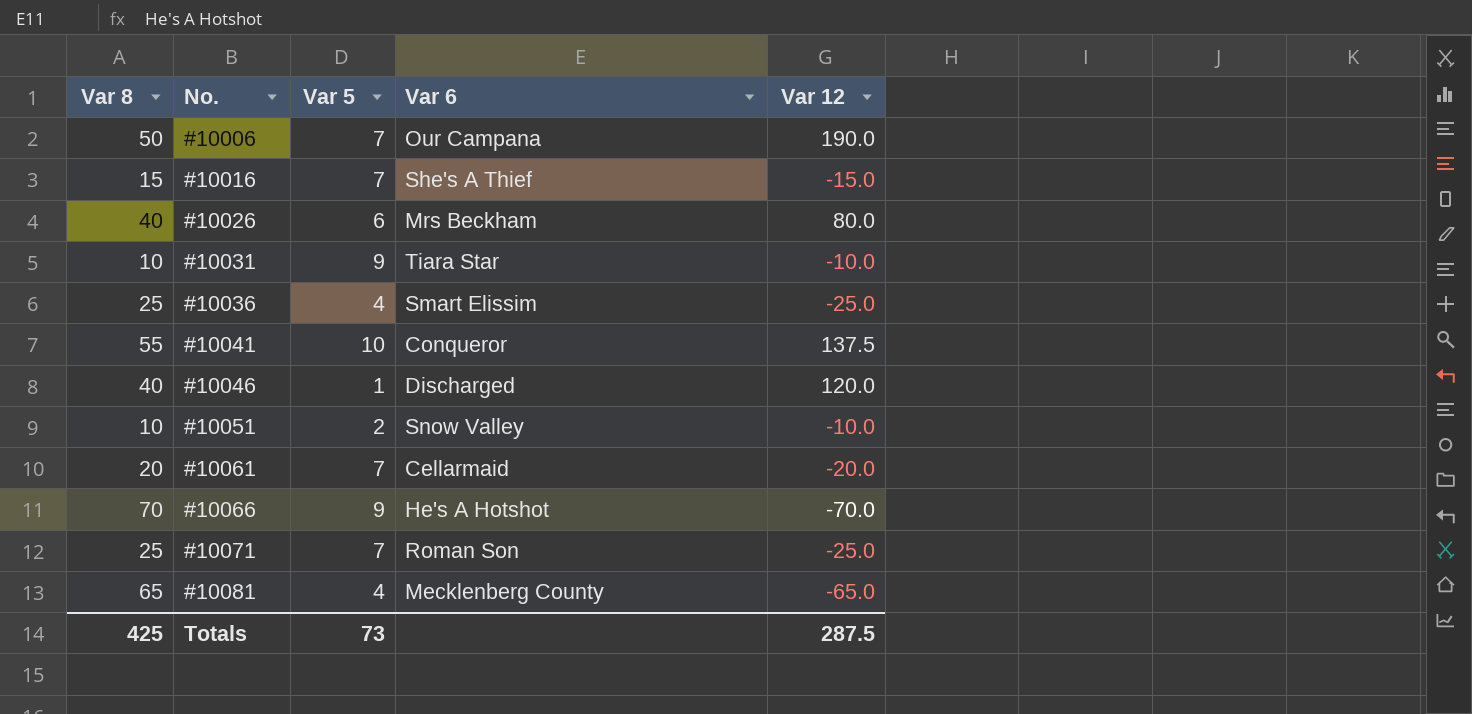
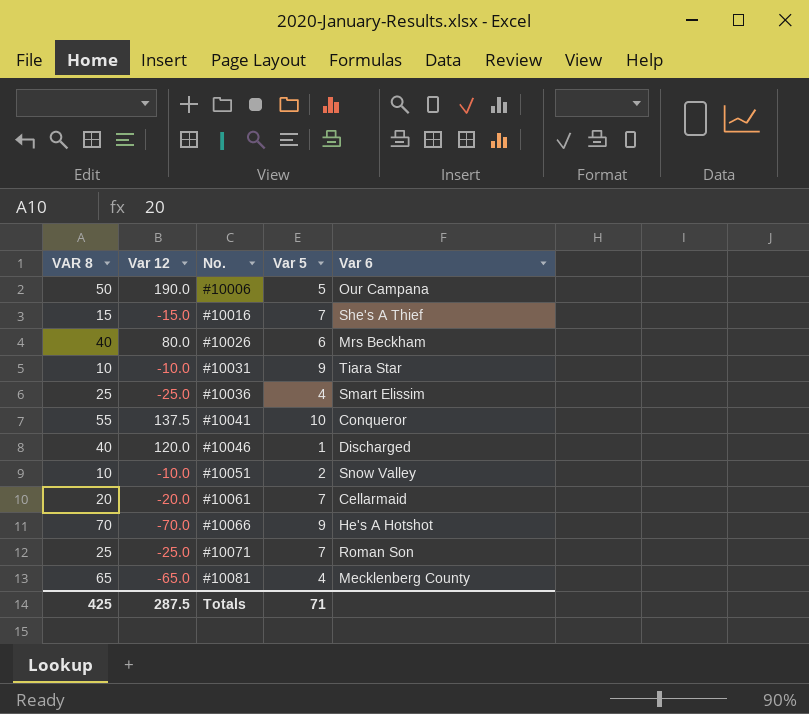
column name: Var 8 -> VAR 8
column Var 12 | position: 5 -> 2
#10006 | Var 5: 7 -> 5
Totals | Var 5: 73 -> 71

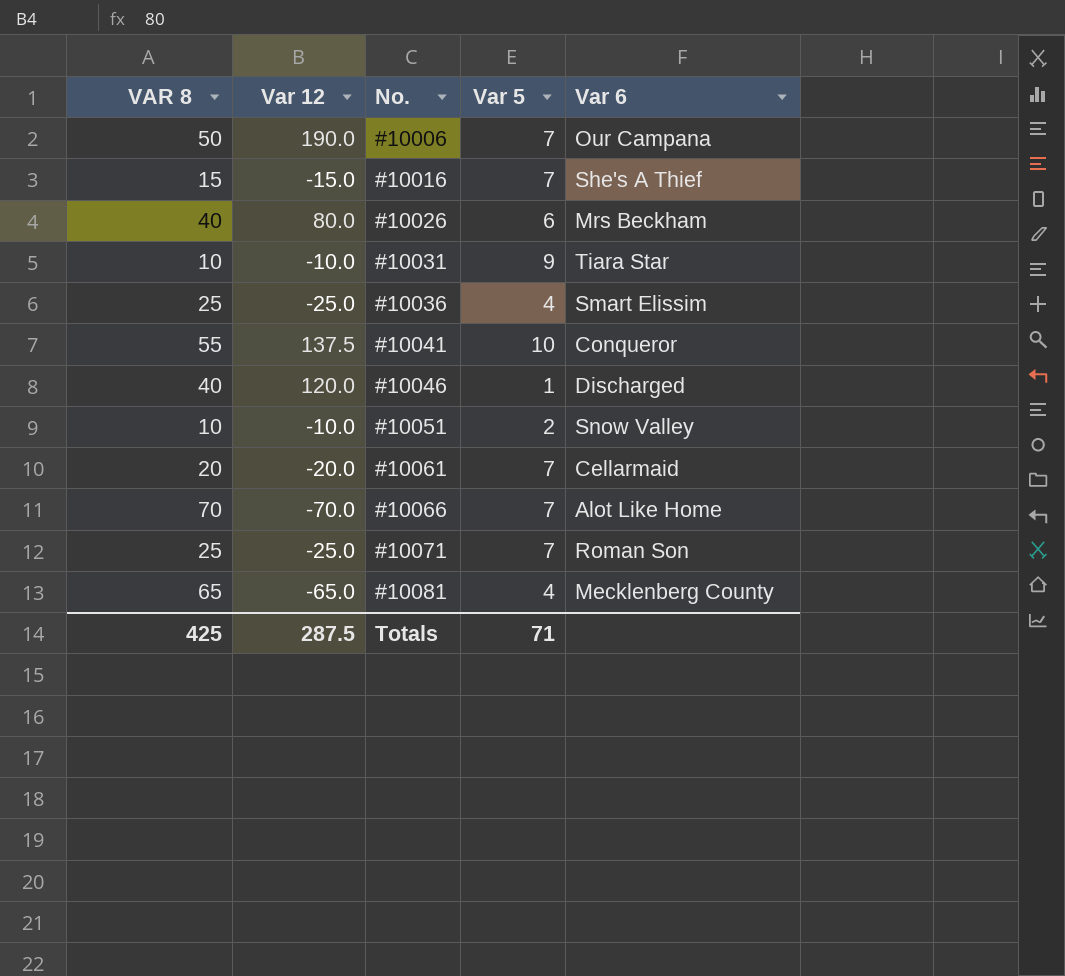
#10006 | Var 5: 5 -> 7
#10066 | Var 5: 9 -> 7
#10066 | Var 6: He's A Hotshot -> Alot Like Home

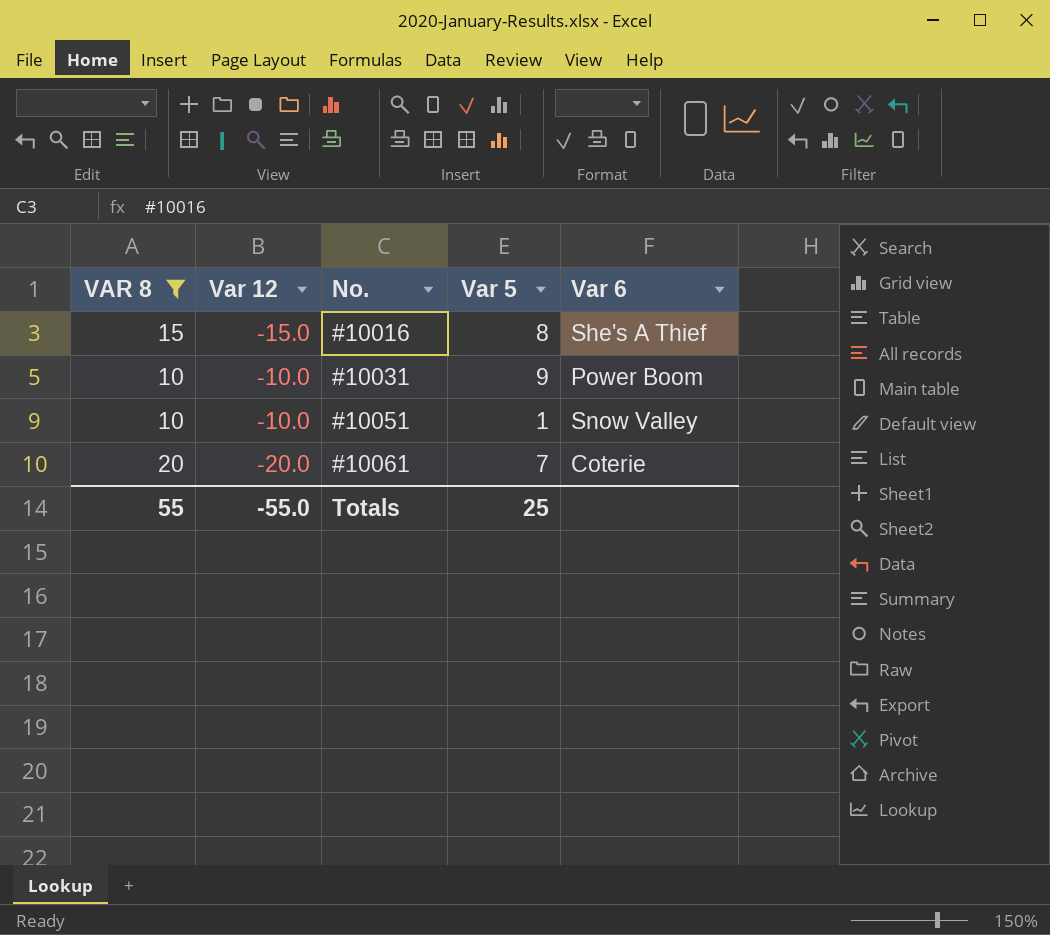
filter: none -> VAR 8 <= 20
#10016 | Var 5: 7 -> 8
#10031 | Var 6: Tiara Star -> Power Boom
#10051 | Var 5: 2 -> 1
#10061 | Var 6: Cellarmaid -> Coterie
Totals | VAR 8: 425 -> 55
Totals | Var 12: 287.5 -> -55.0
Totals | Var 5: 71 -> 25

